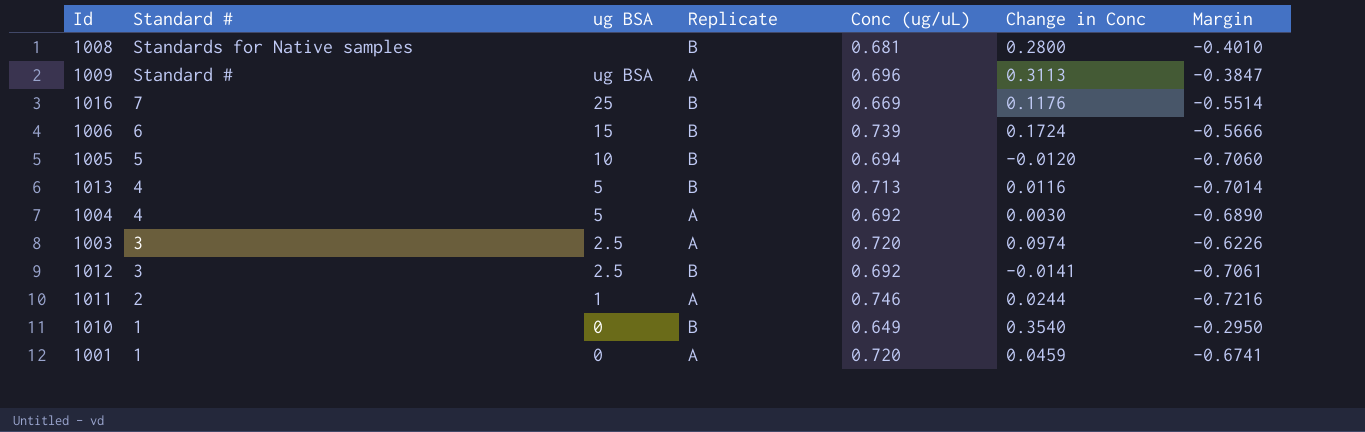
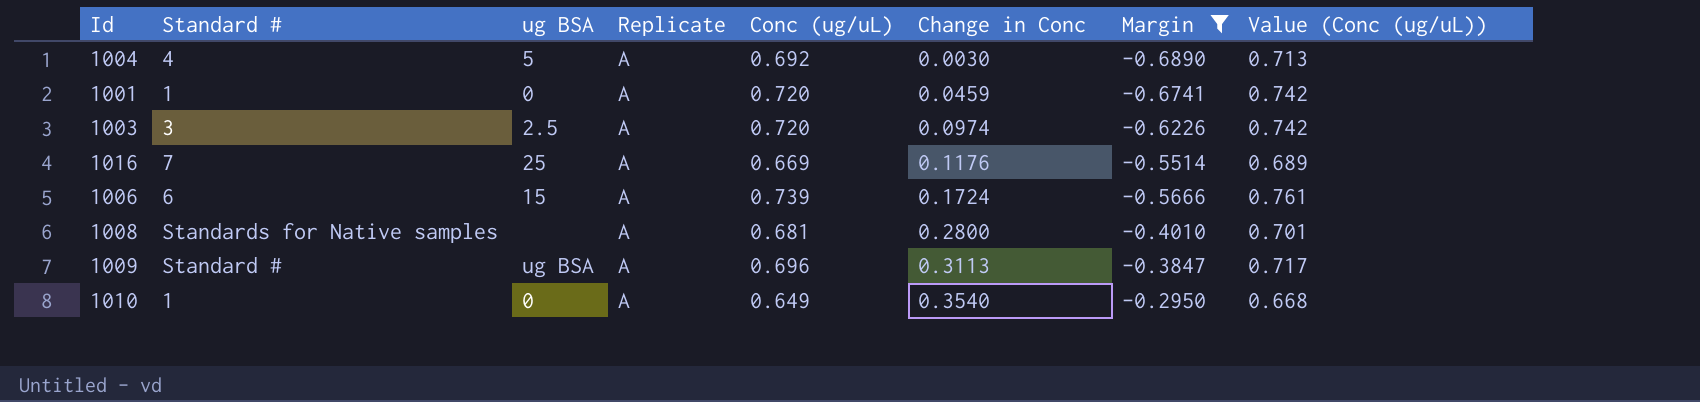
filter: none -> Margin >= -0.6890
row order: Standard # descending -> Change in Conc ascending
column Value (Conc (ug/uL)) | formula: none -> [Conc (ug/uL)] * 1.03
1016 | Replicate: B -> A
1006 | Replicate: B -> A
1008 | Replicate: B -> A
1010 | Replicate: B -> A

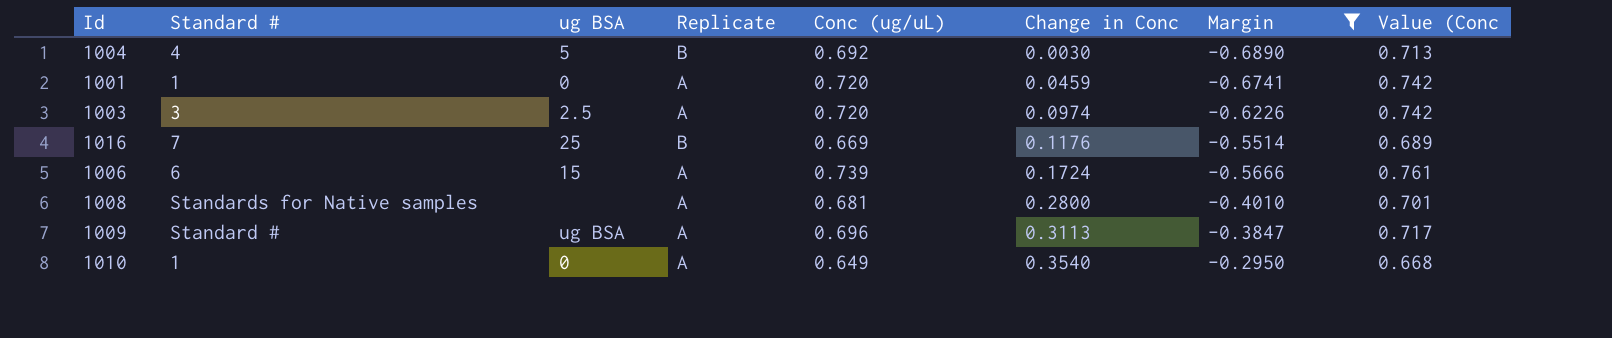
column name: Value (Conc (ug/uL)) -> Value (Conc
1004 | Replicate: A -> B
1016 | Replicate: A -> B

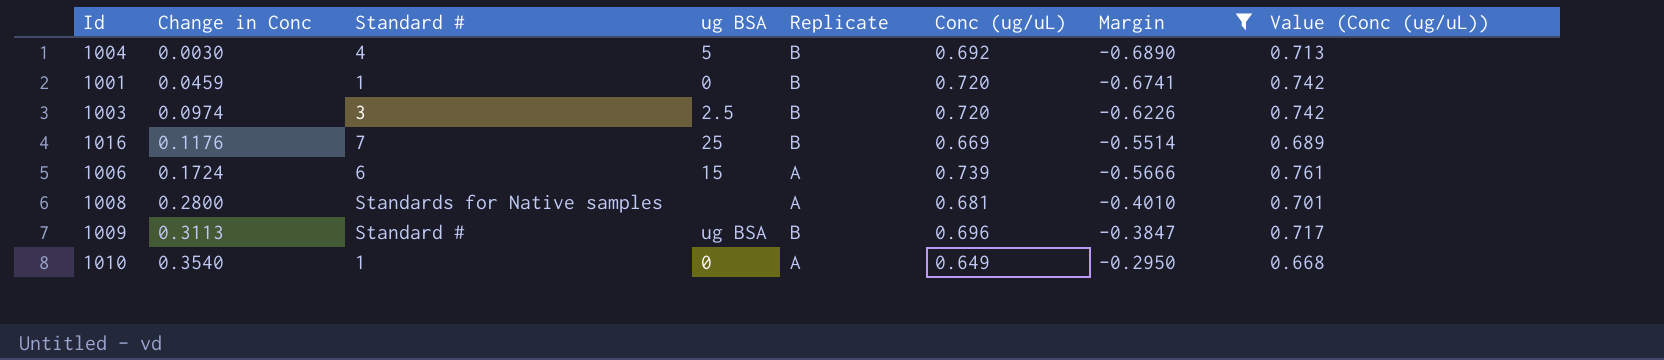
column Change in Conc | position: 6 -> 2
column name: Value (Conc -> Value (Conc (ug/uL))
1001 | Replicate: A -> B
1003 | Replicate: A -> B
1009 | Replicate: A -> B

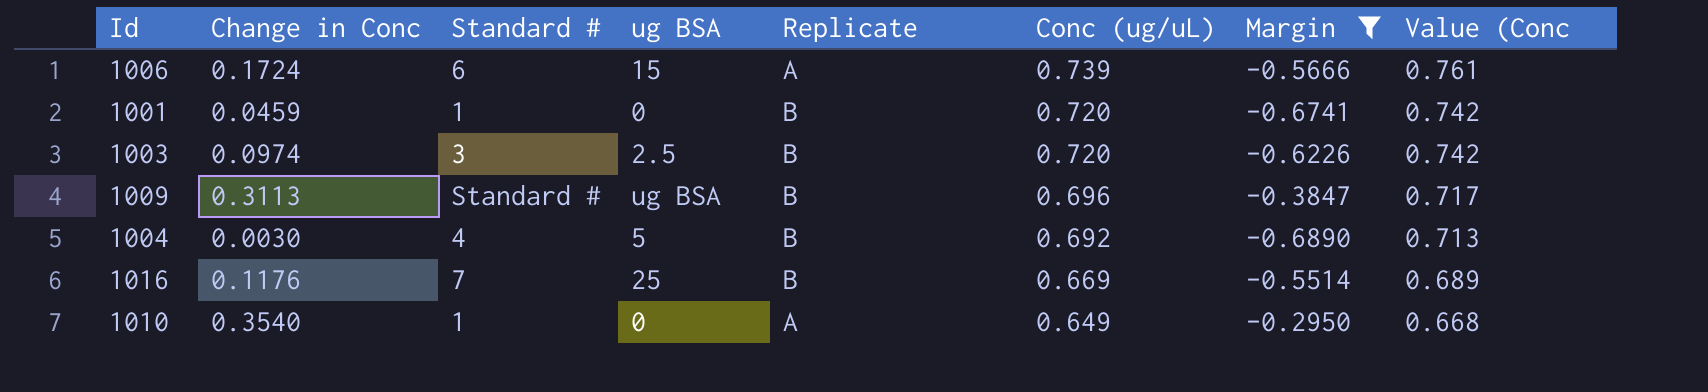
row order: Change in Conc ascending -> Conc (ug/uL) descending
column name: Value (Conc (ug/uL)) -> Value (Conc
row 1008: 0.2800 | Standards for Native samples | none | A | 0.681 | -0.4010 | 0.701 -> none

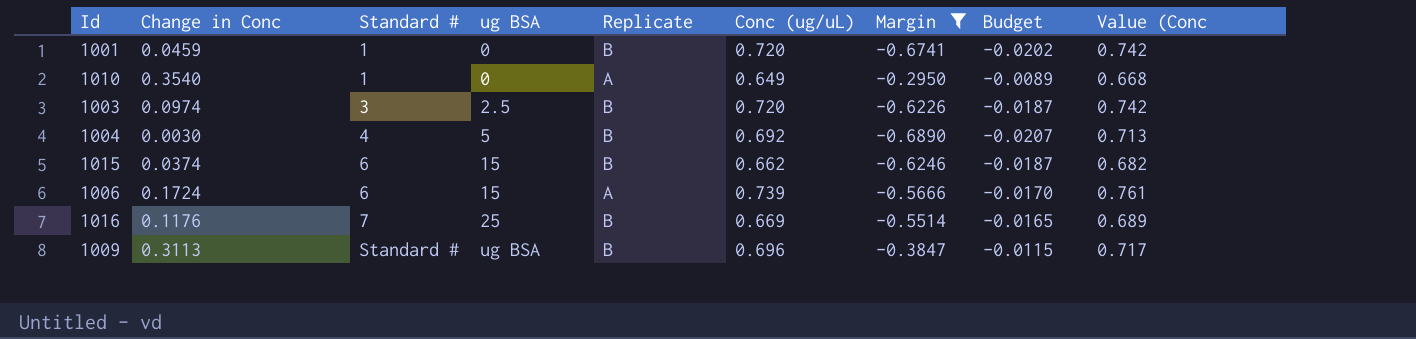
row order: Conc (ug/uL) descending -> Standard # ascending
column Budget | formula: none -> [Margin] * 0.03
row 1015: none -> 0.0374 | 6 | 15 | B | 0.662 | -0.6246 | -0.0187 | 0.682

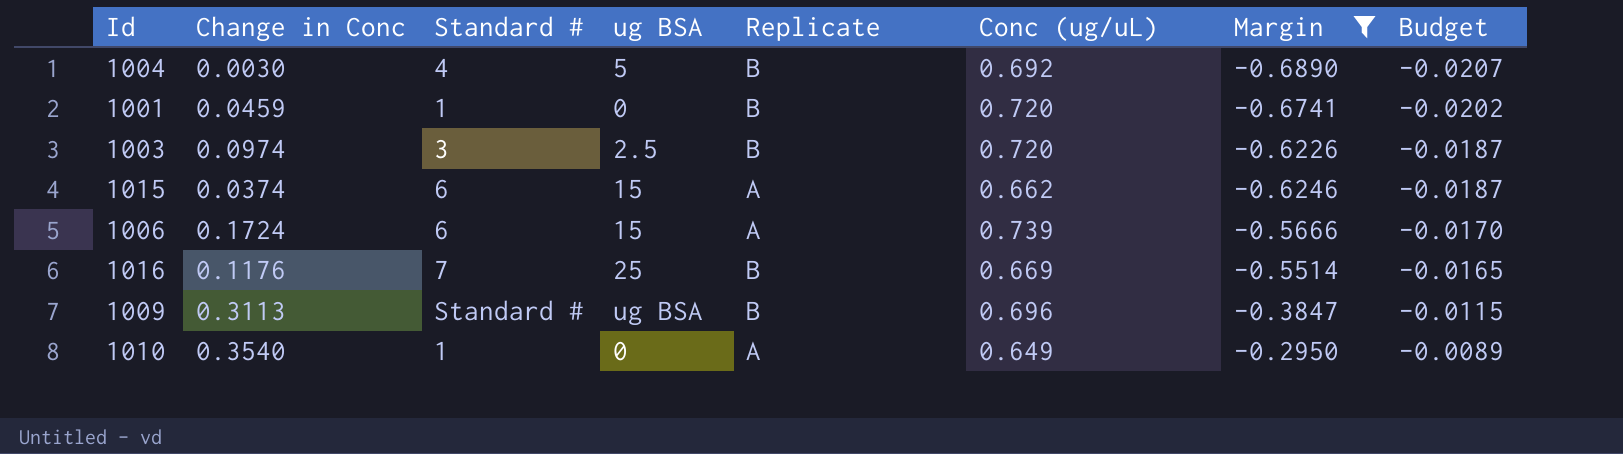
row order: Standard # ascending -> Budget ascending
column Value (Conc | formula: [Conc (ug/uL)] * 1.03 -> none
1015 | Replicate: B -> A

